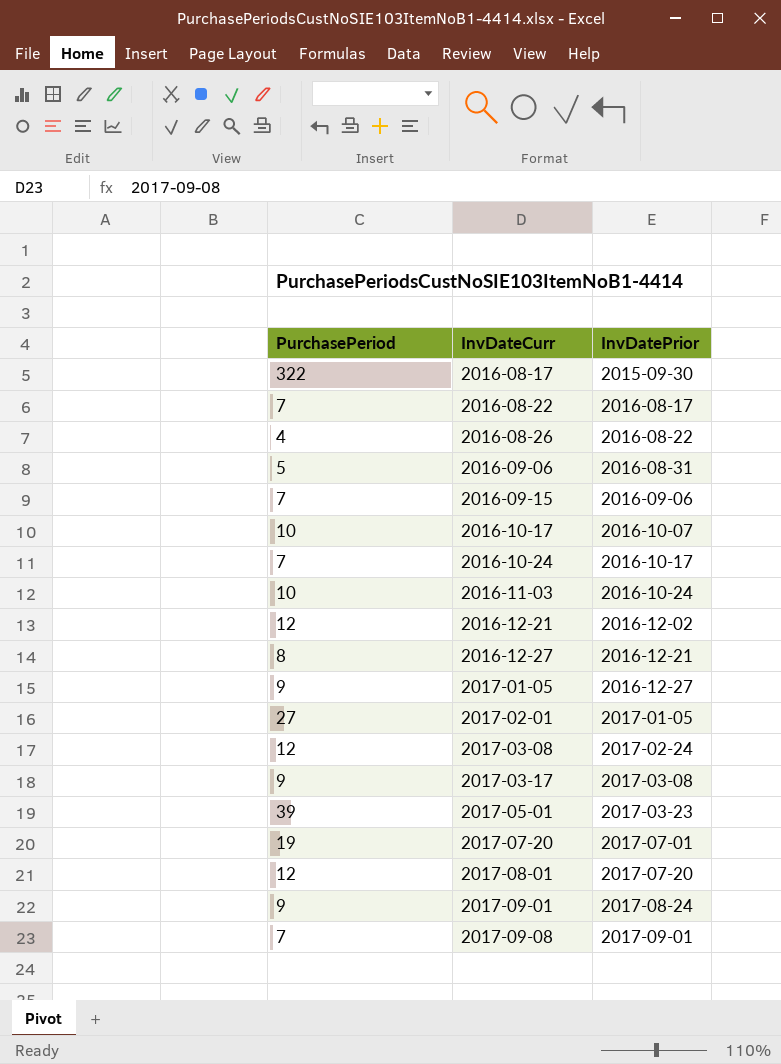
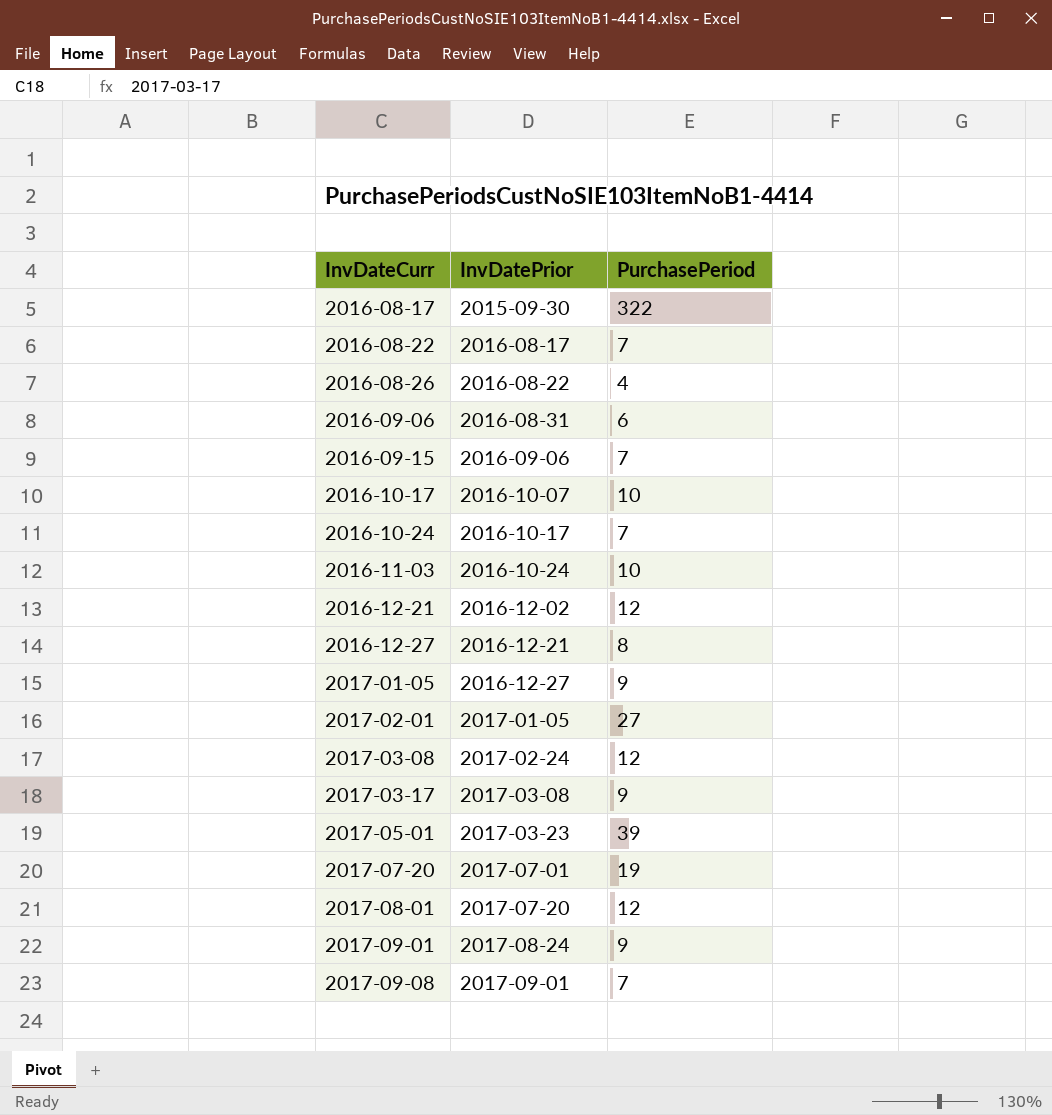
column PurchasePeriod | position: 1 -> 3
2016-09-06 | PurchasePeriod: 5 -> 6

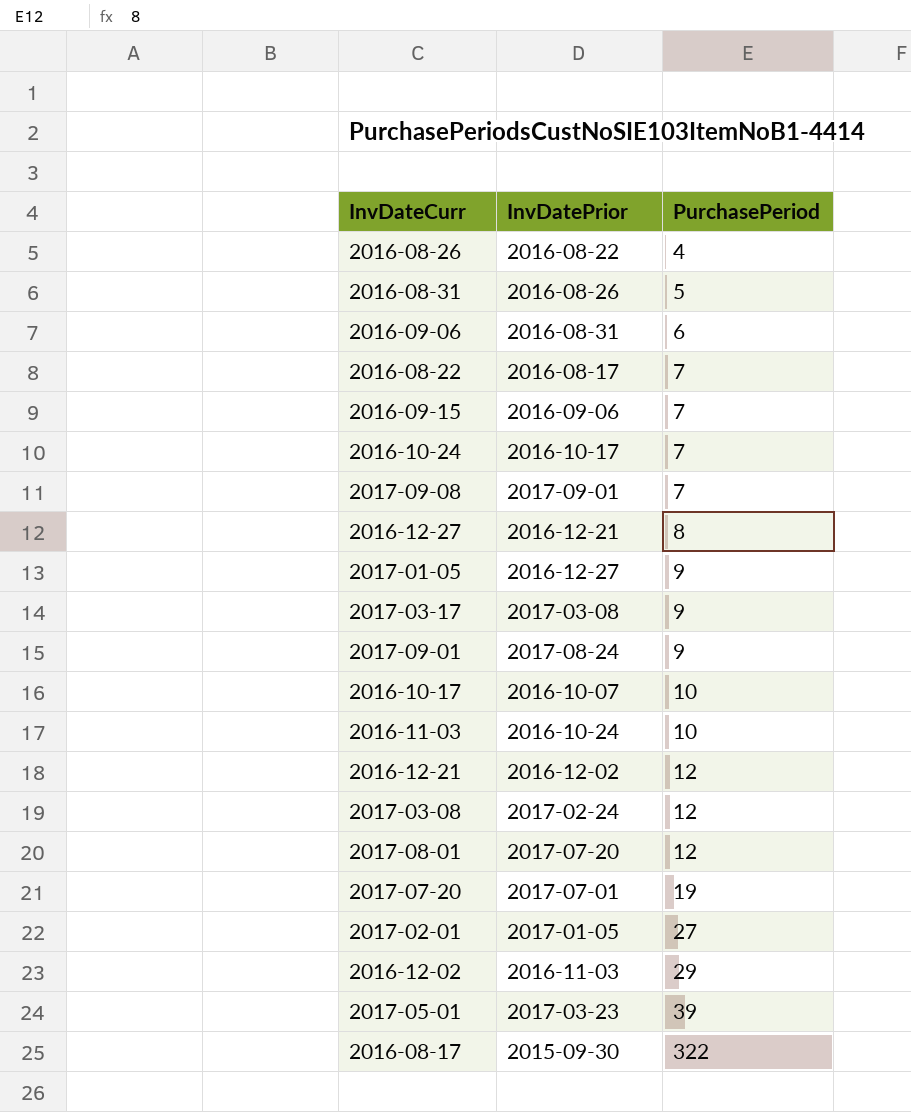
row order: InvDateCurr ascending -> PurchasePeriod ascending
row 2016-08-31: none -> 2016-08-26 | 5
row 2016-12-02: none -> 2016-11-03 | 29

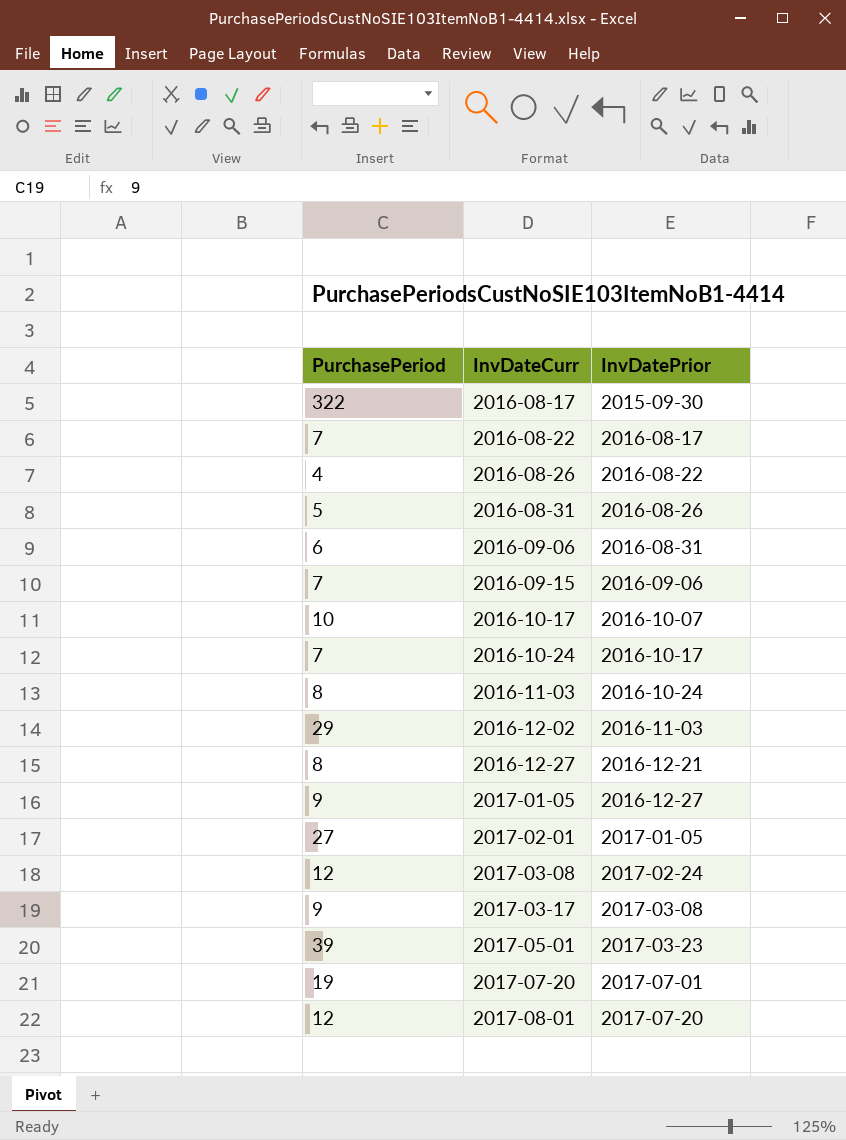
row order: PurchasePeriod ascending -> InvDateCurr ascending
column PurchasePeriod | position: 3 -> 1
row 2017-09-08: 2017-09-01 | 7 -> none
row 2017-09-01: 2017-08-24 | 9 -> none
row 2016-12-21: 2016-12-02 | 12 -> none
2016-11-03 | PurchasePeriod: 10 -> 8

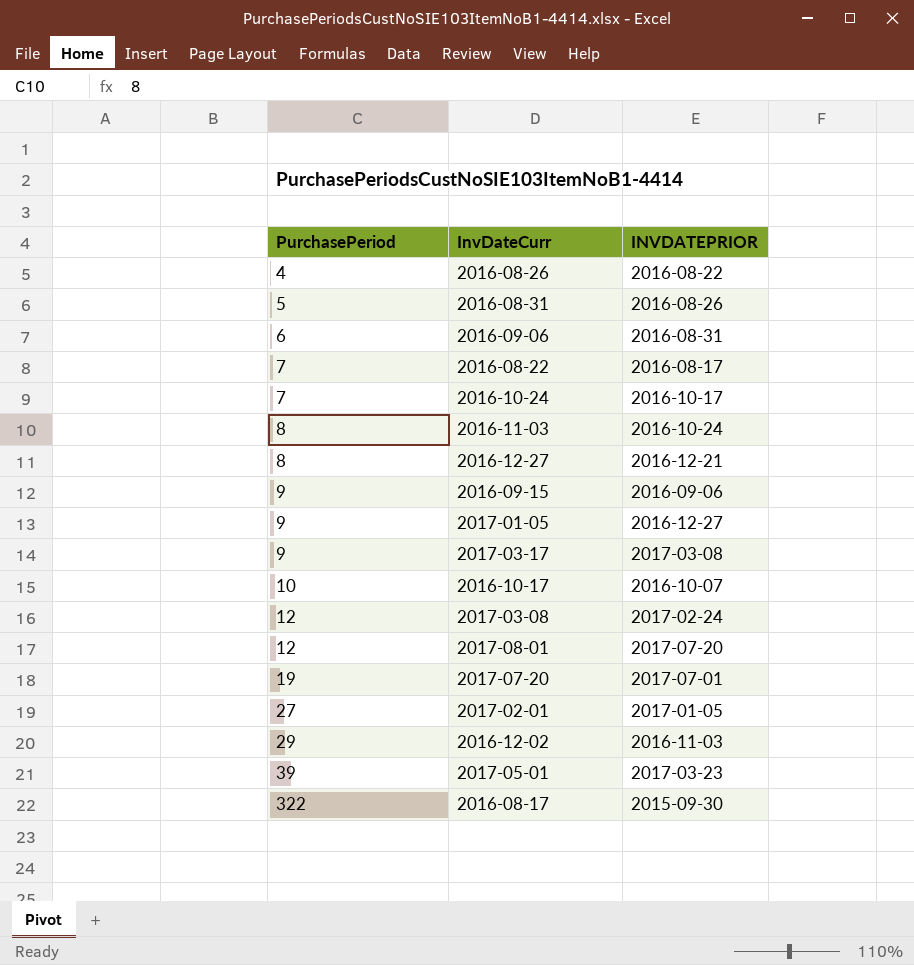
row order: InvDateCurr ascending -> PurchasePeriod ascending
column name: InvDatePrior -> INVDATEPRIOR
2016-09-15 | PurchasePeriod: 7 -> 9

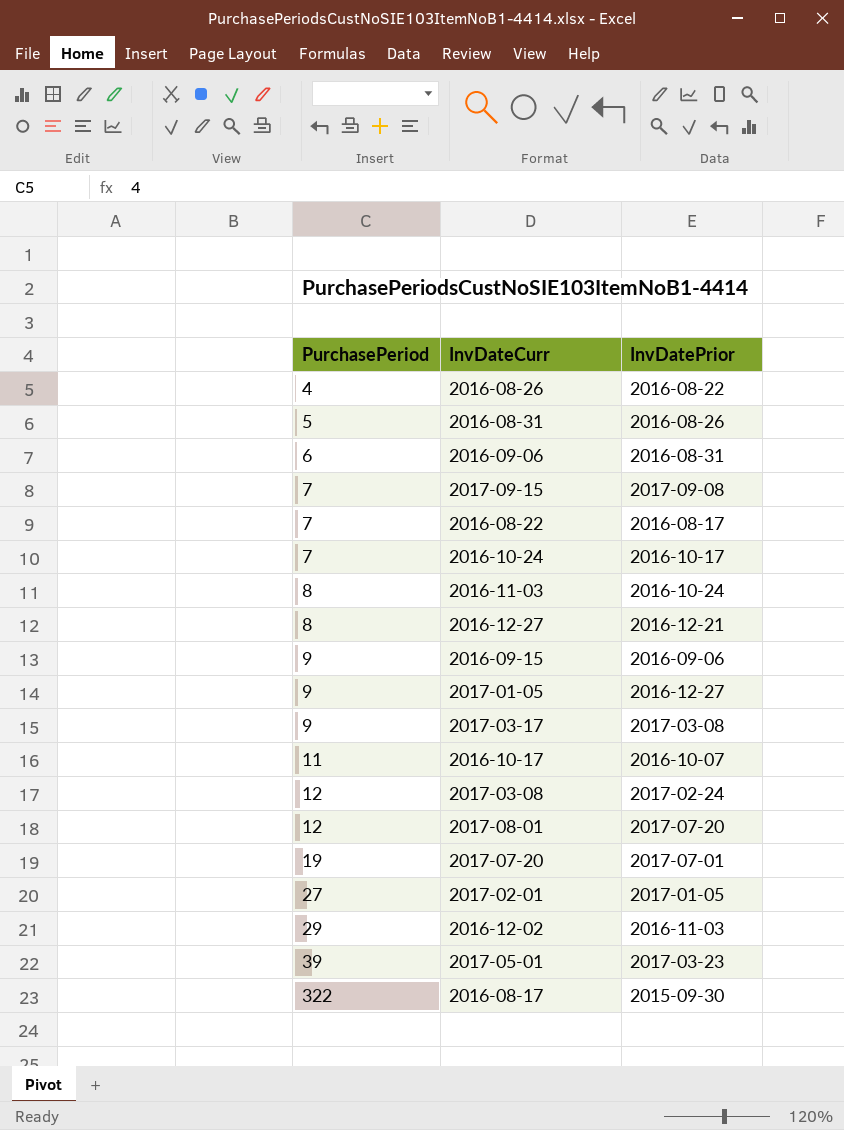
column name: INVDATEPRIOR -> InvDatePrior
row 2017-09-15: none -> 7 | 2017-09-08
2016-10-17 | PurchasePeriod: 10 -> 11

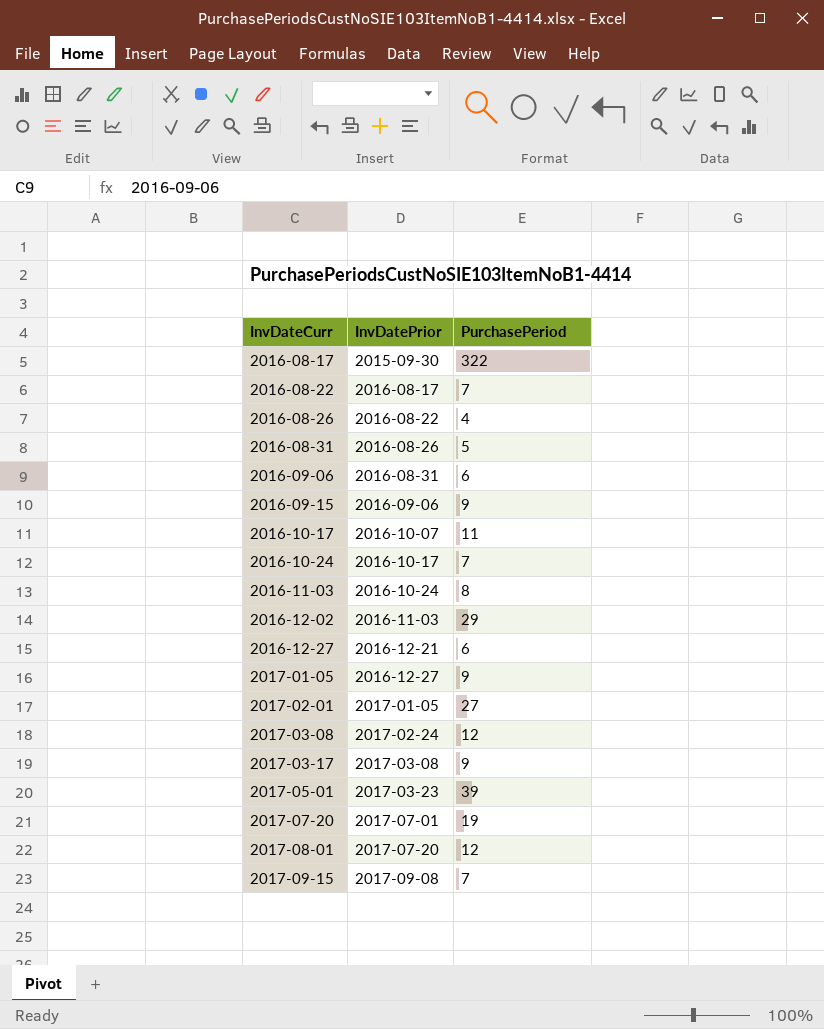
row order: PurchasePeriod ascending -> InvDateCurr ascending
column PurchasePeriod | position: 1 -> 3
2016-12-27 | PurchasePeriod: 8 -> 6

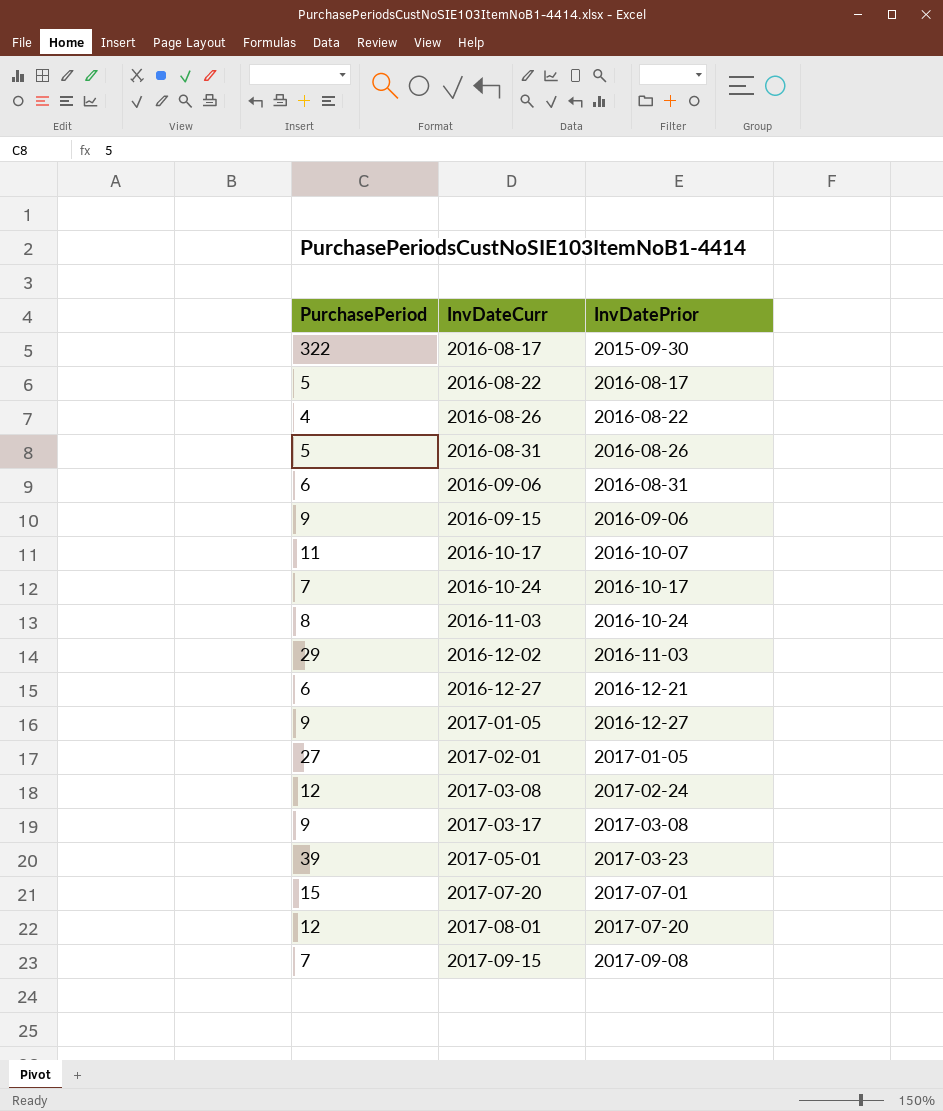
column PurchasePeriod | position: 3 -> 1
2016-08-22 | PurchasePeriod: 7 -> 5
2017-07-20 | PurchasePeriod: 19 -> 15

